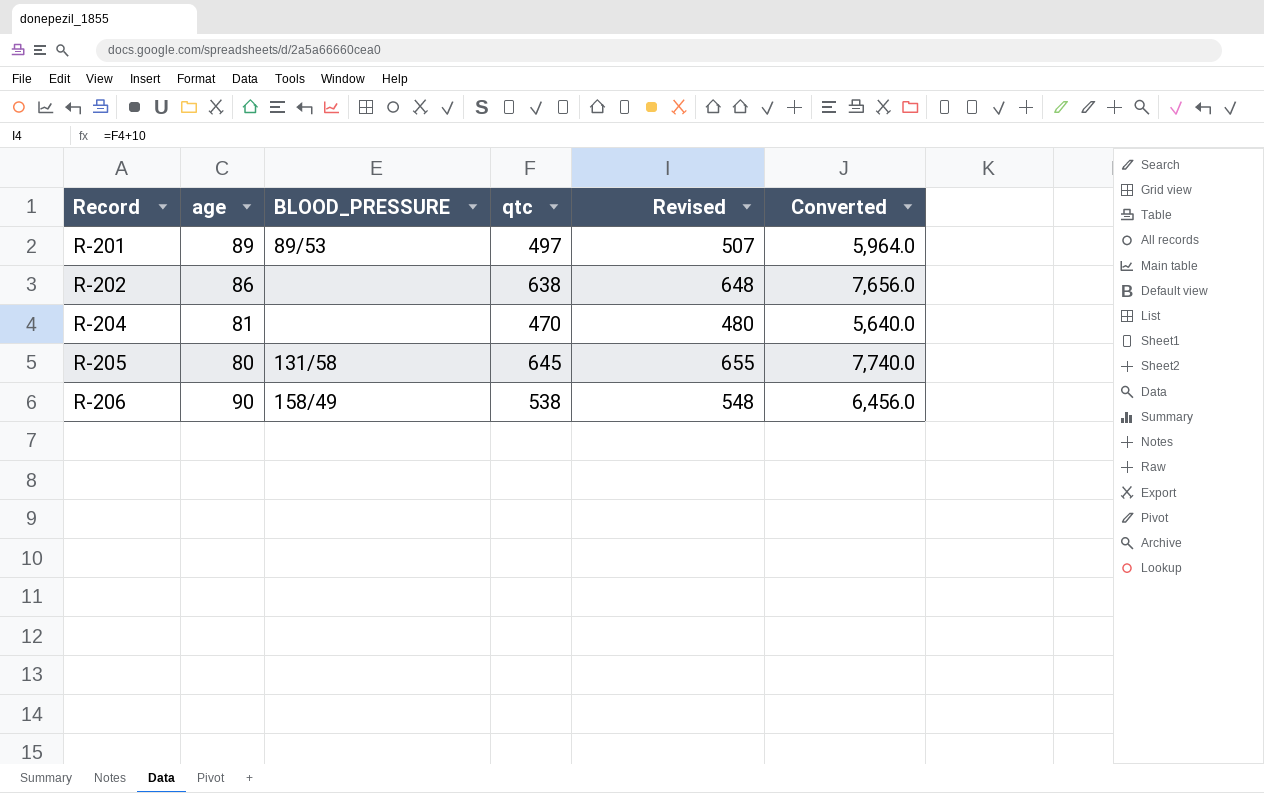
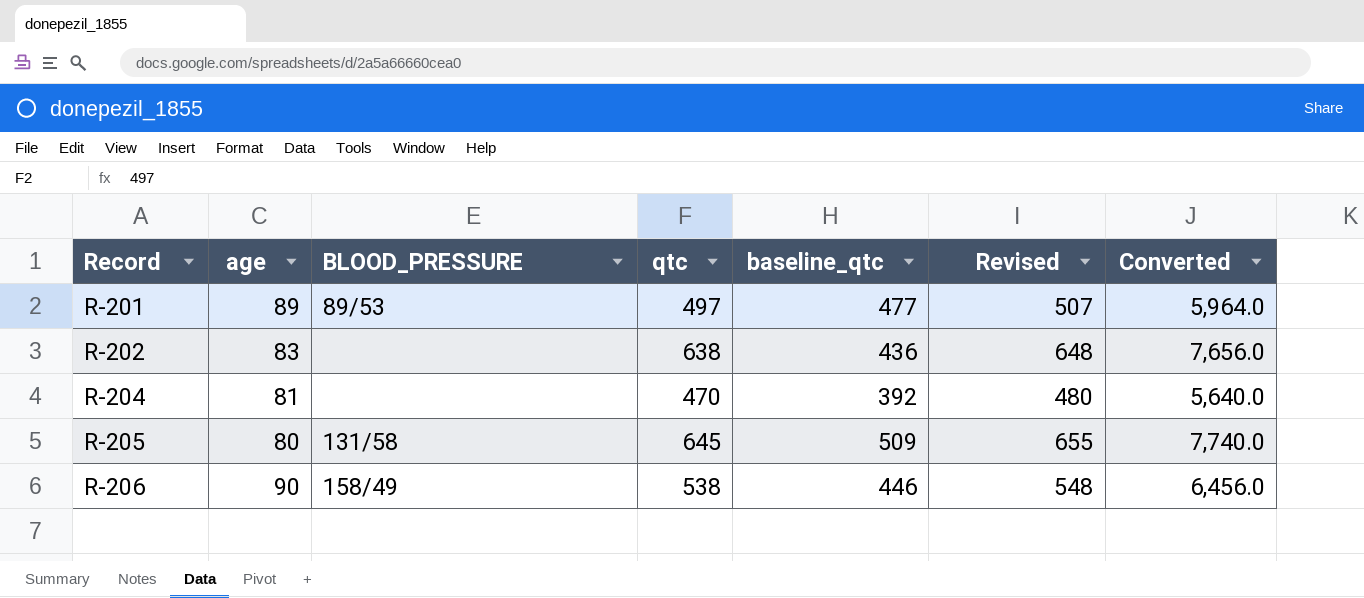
column baseline_qtc | position: none -> 5
R-202 | age: 86 -> 83

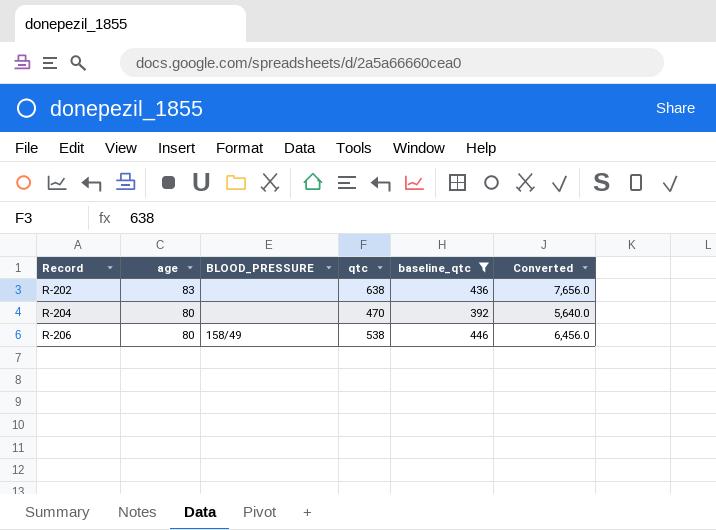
filter: none -> baseline_qtc <= 446
column Revised | formula: [qtc] + 10 -> none
R-204 | age: 81 -> 80
R-206 | age: 90 -> 80

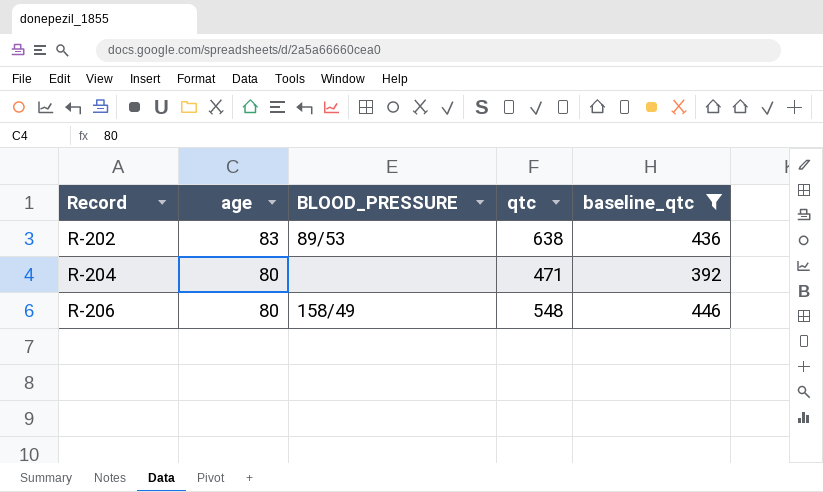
column Converted | formula: [qtc] * 12 -> none
R-202 | BLOOD_PRESSURE: none -> 89/53
R-204 | qtc: 470 -> 471
R-206 | qtc: 538 -> 548

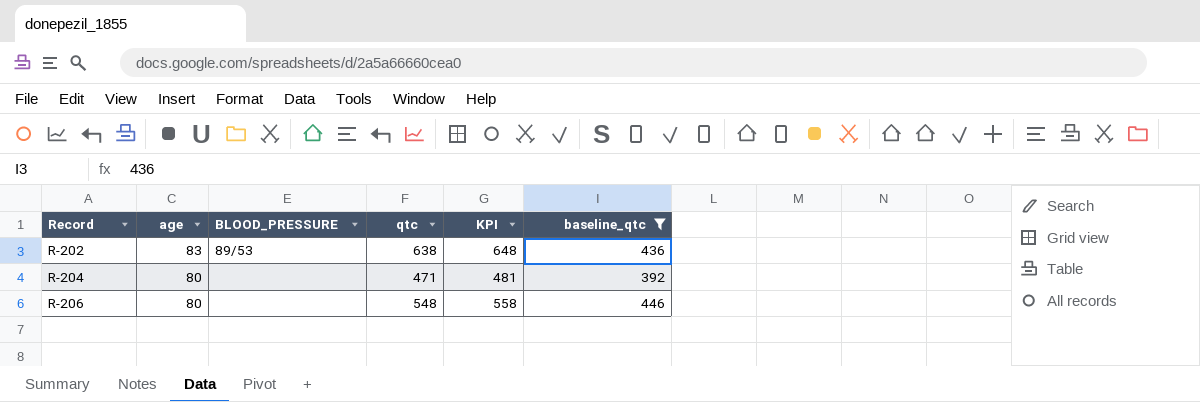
column KPI | formula: none -> [qtc] + 10
R-206 | BLOOD_PRESSURE: 158/49 -> none

